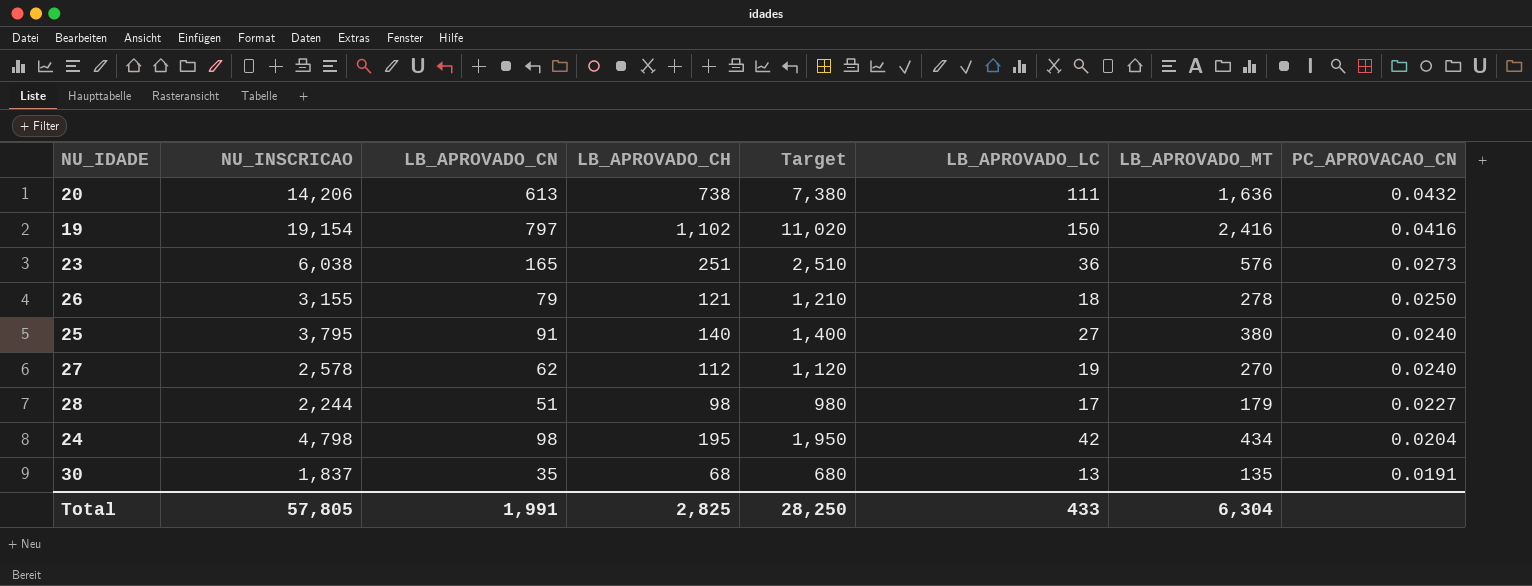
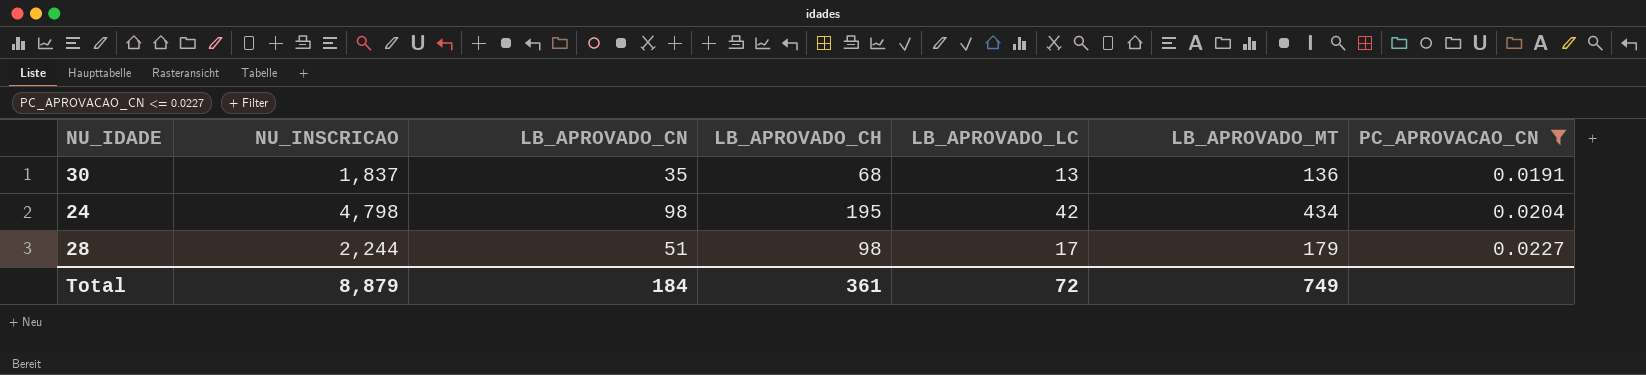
filter: none -> PC_APROVACAO_CN <= 0.0227
row order: PC_APROVACAO_CN descending -> PC_APROVACAO_CN ascending
column Target | formula: [LB_APROVADO_CH] * 10 -> none
30 | LB_APROVADO_MT: 135 -> 136
Total | NU_INSCRICAO: 57,805 -> 8,879
Total | LB_APROVADO_CN: 1,991 -> 184
Total | LB_APROVADO_CH: 2,825 -> 361
Total | LB_APROVADO_LC: 433 -> 72
Total | LB_APROVADO_MT: 6,304 -> 749

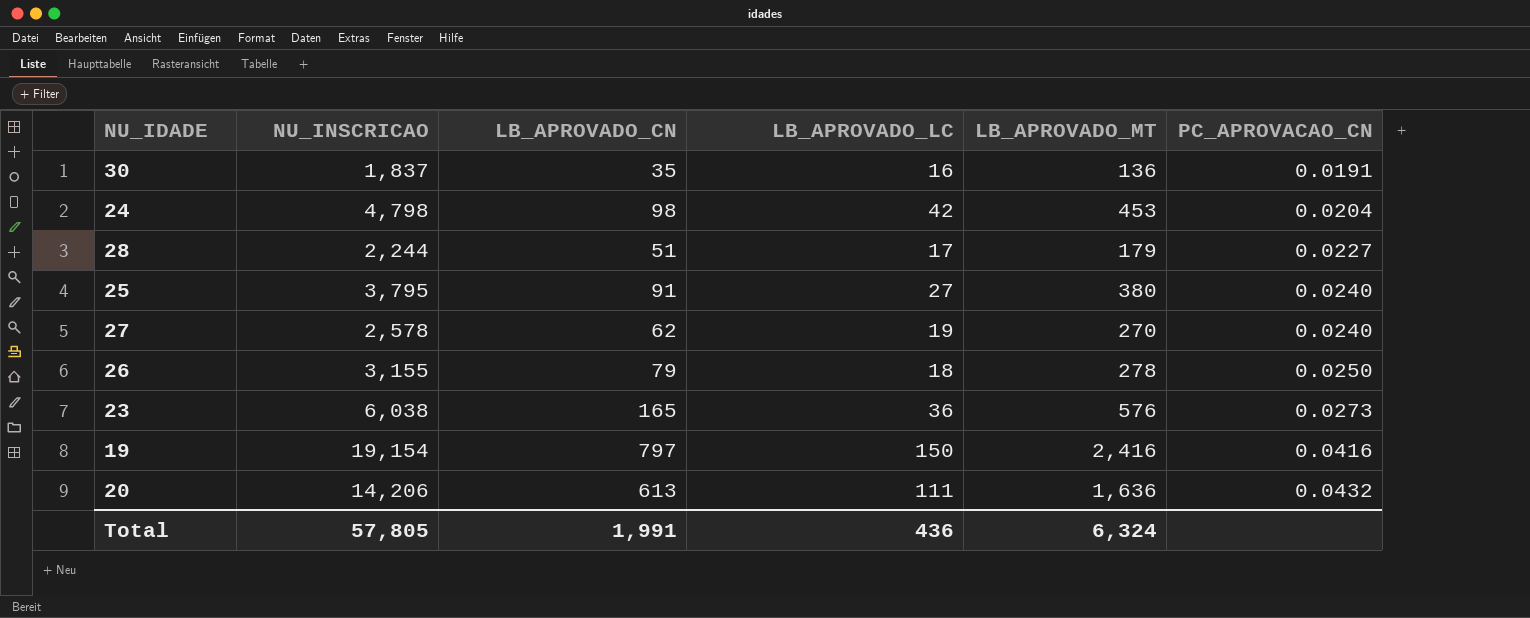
filter: PC_APROVACAO_CN <= 0.0227 -> none
column LB_APROVADO_CH | position: 4 -> none
30 | LB_APROVADO_LC: 13 -> 16
24 | LB_APROVADO_MT: 434 -> 453
Total | NU_INSCRICAO: 8,879 -> 57,805
Total | LB_APROVADO_CN: 184 -> 1,991
Total | LB_APROVADO_LC: 72 -> 436
Total | LB_APROVADO_MT: 749 -> 6,324

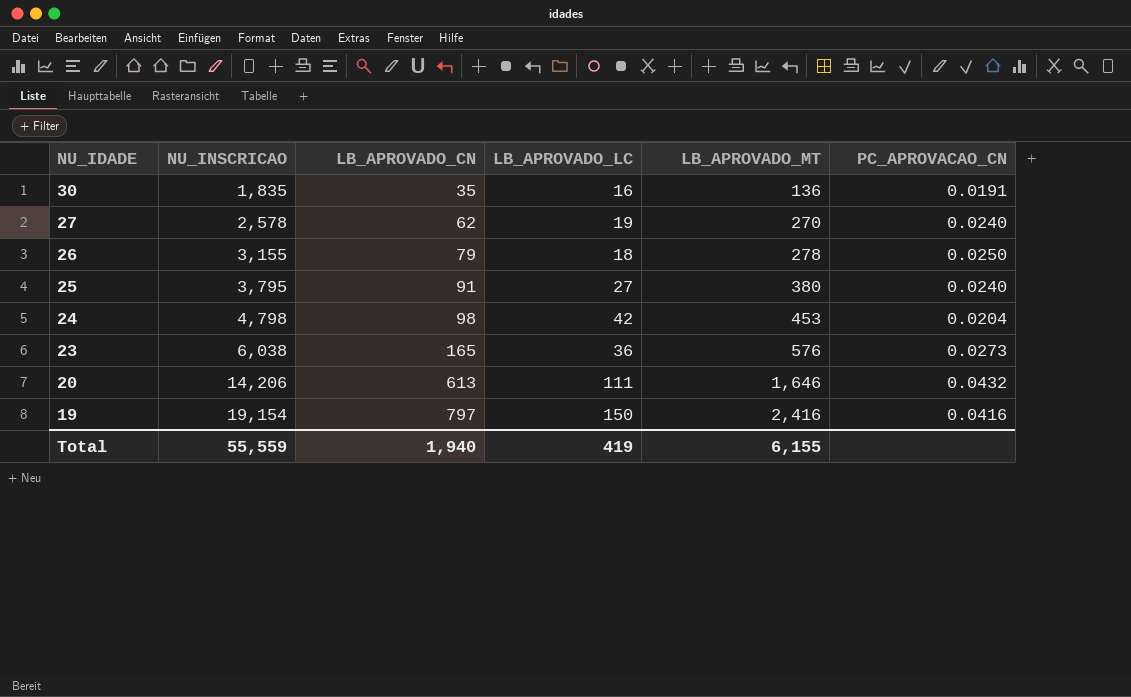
row order: PC_APROVACAO_CN ascending -> NU_IDADE descending
row 28: 2,244 | 51 | 17 | 179 | 0.0227 -> none
30 | NU_INSCRICAO: 1,837 -> 1,835
20 | LB_APROVADO_MT: 1,636 -> 1,646
Total | NU_INSCRICAO: 57,805 -> 55,559
Total | LB_APROVADO_CN: 1,991 -> 1,940
Total | LB_APROVADO_LC: 436 -> 419
Total | LB_APROVADO_MT: 6,324 -> 6,155

